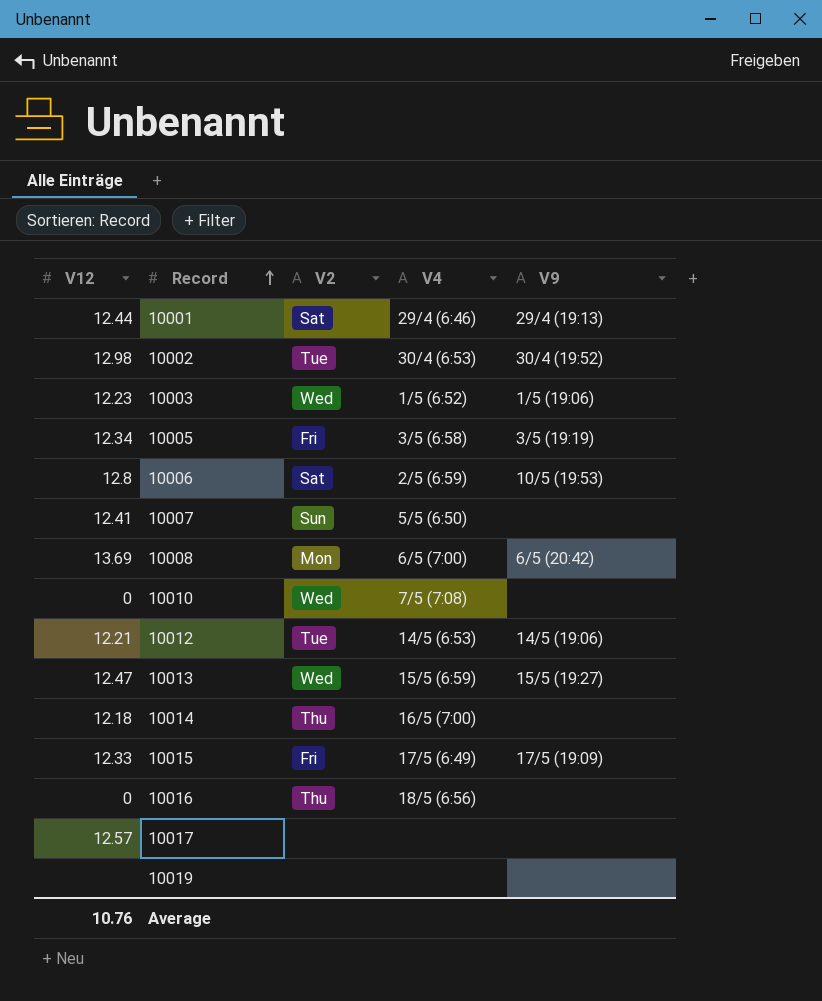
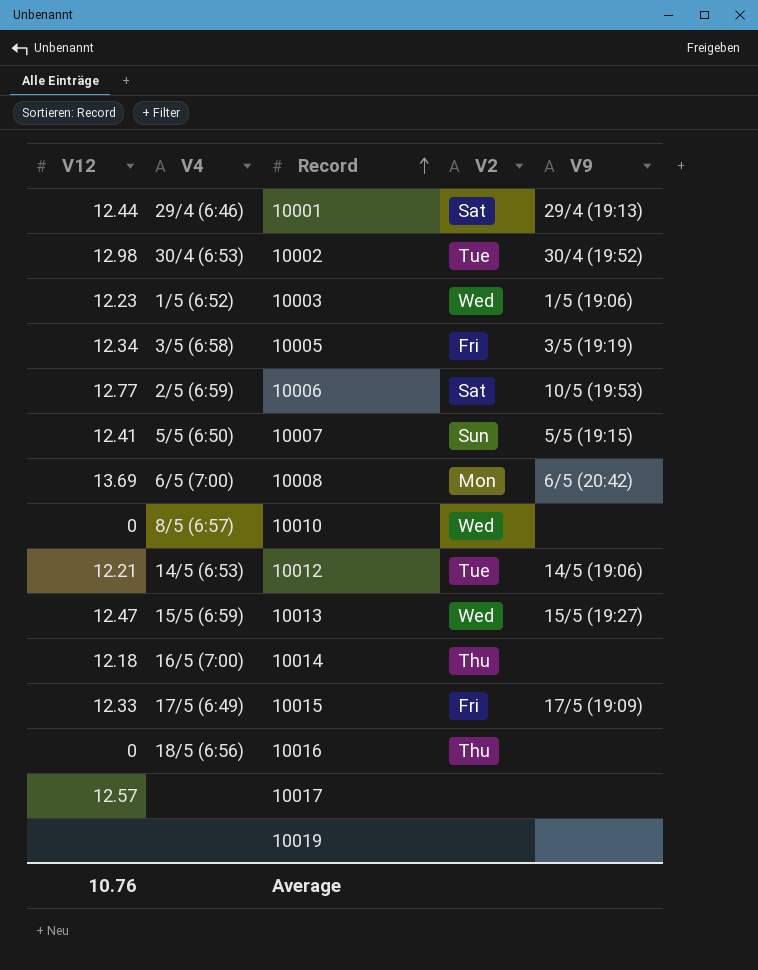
column V4 | position: 4 -> 2
10006 | V12: 12.8 -> 12.77
10007 | V9: none -> 5/5 (19:15)
10010 | V4: 7/5 (7:08) -> 8/5 (6:57)

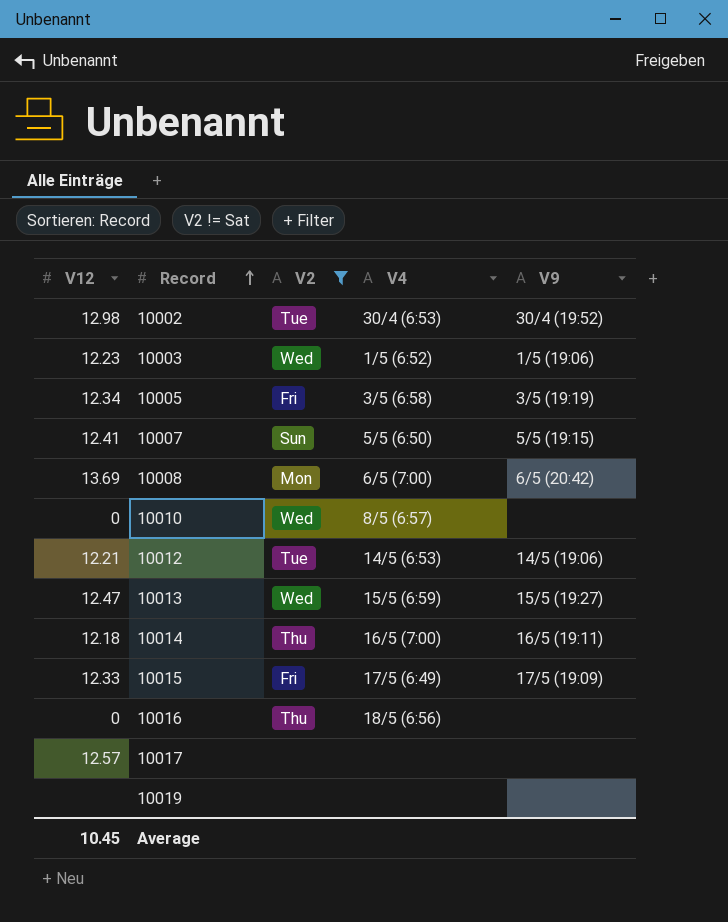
filter: none -> V2 != Sat
column V4 | position: 2 -> 4
10014 | V9: none -> 16/5 (19:11)
Average | V12: 10.76 -> 10.45

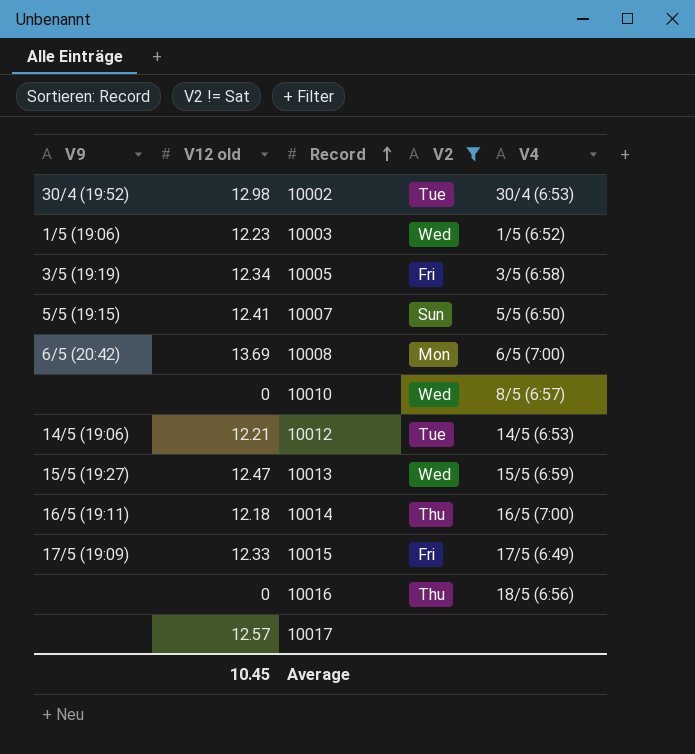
column V9 | position: 5 -> 1
column name: V12 -> V12 old
row 10019: none | none | none | none -> none

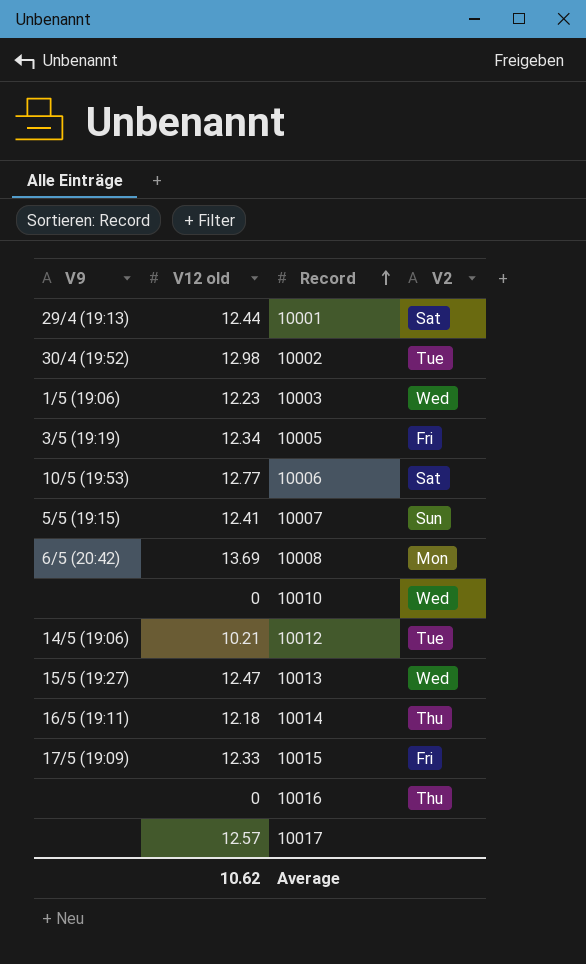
filter: V2 != Sat -> none
column V4 | position: 5 -> none
10012 | V12 old: 12.21 -> 10.21
Average | V12 old: 10.45 -> 10.62

